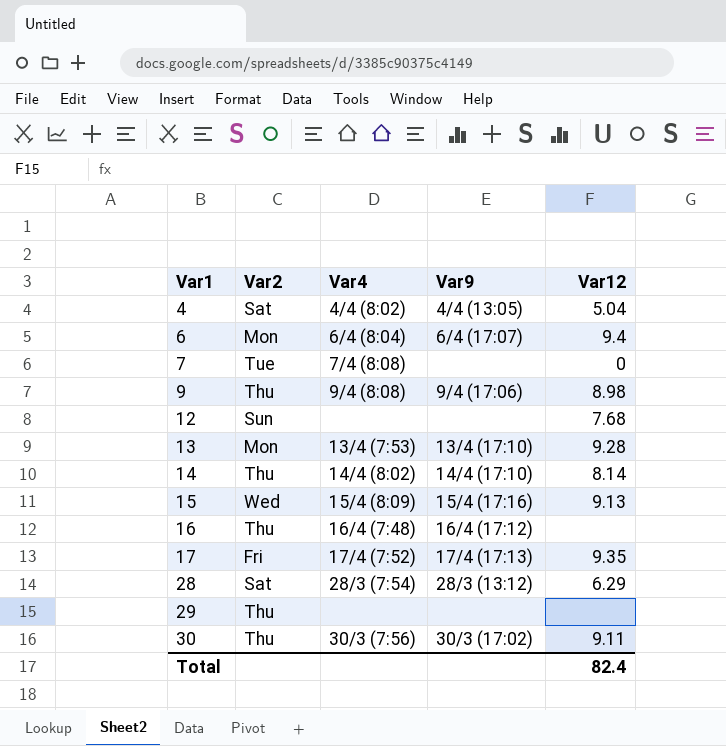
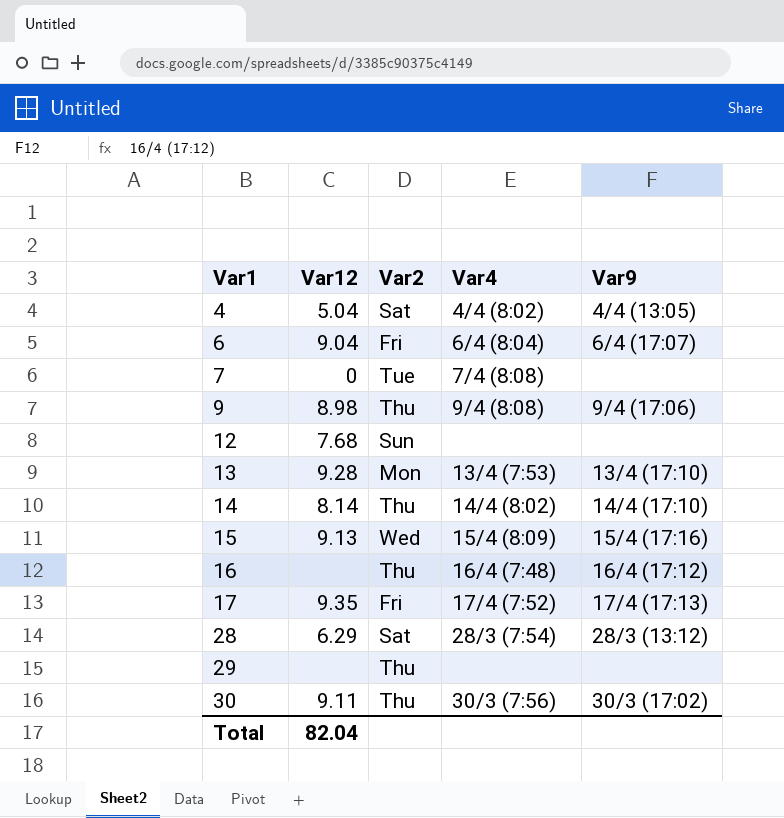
column Var12 | position: 5 -> 2
6 | Var12: 9.4 -> 9.04
6 | Var2: Mon -> Fri
Total | Var12: 82.4 -> 82.04

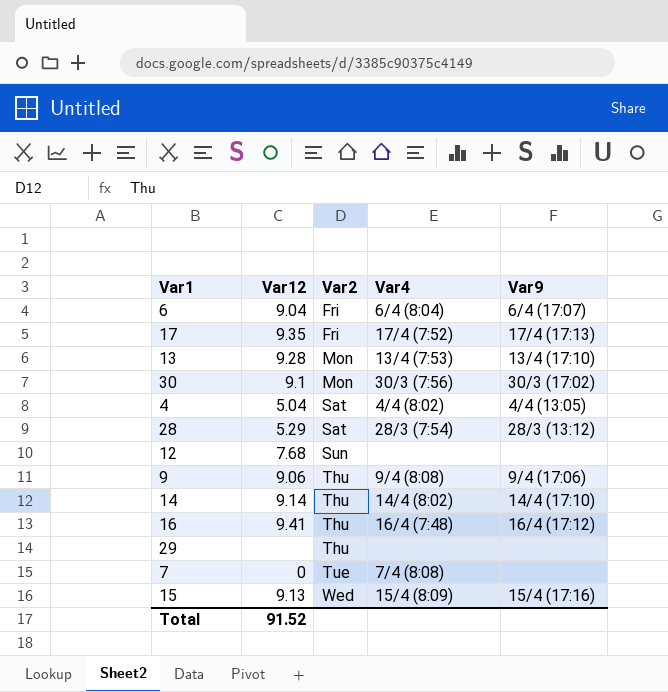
row order: Var1 ascending -> Var2 ascending
30 | Var12: 9.11 -> 9.1
30 | Var2: Thu -> Mon
28 | Var12: 6.29 -> 5.29
9 | Var12: 8.98 -> 9.06
14 | Var12: 8.14 -> 9.14
16 | Var12: none -> 9.41
Total | Var12: 82.04 -> 91.52

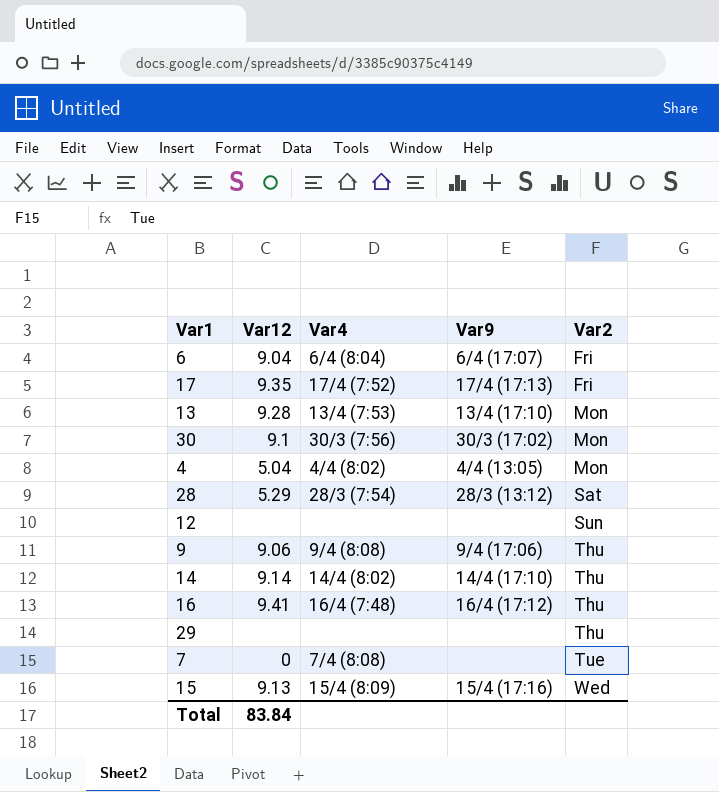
column Var2 | position: 3 -> 5
4 | Var2: Sat -> Mon
12 | Var12: 7.68 -> none
Total | Var12: 91.52 -> 83.84

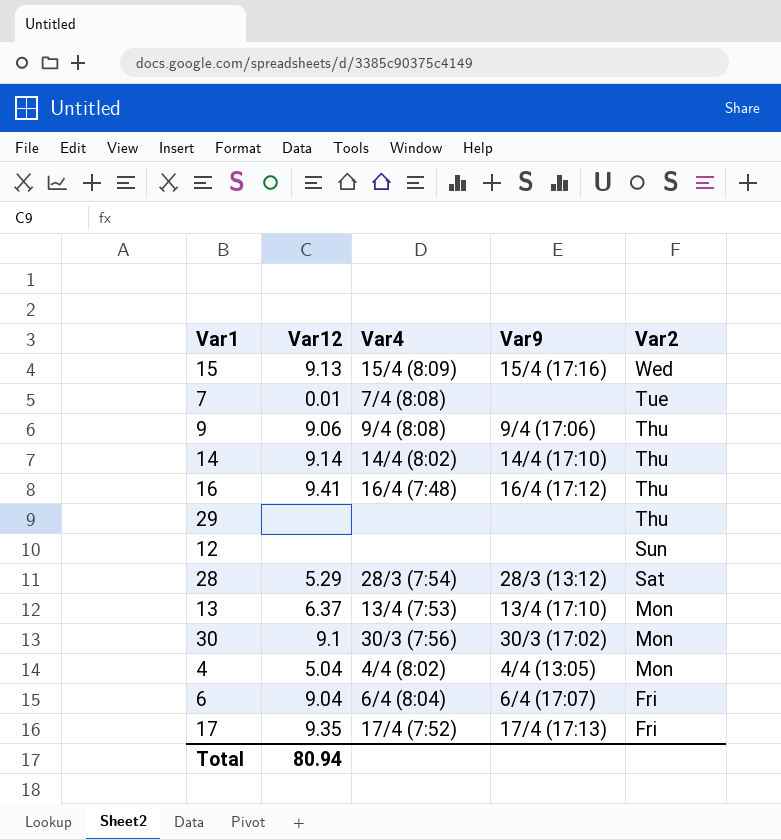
row order: Var2 ascending -> Var2 descending
7 | Var12: 0 -> 0.01
13 | Var12: 9.28 -> 6.37
Total | Var12: 83.84 -> 80.94

